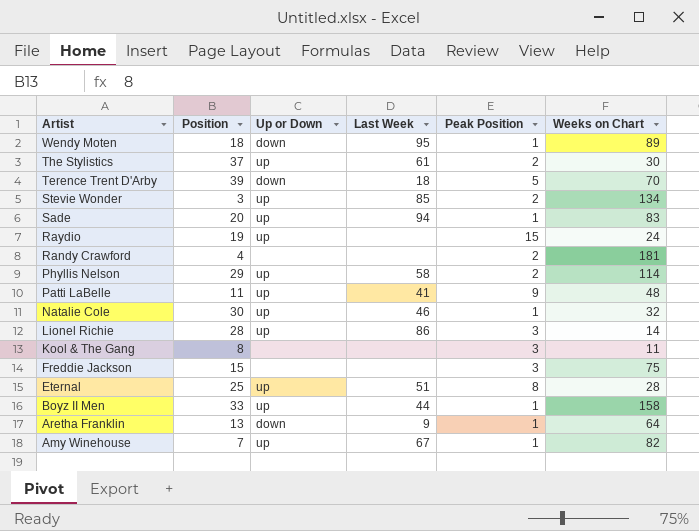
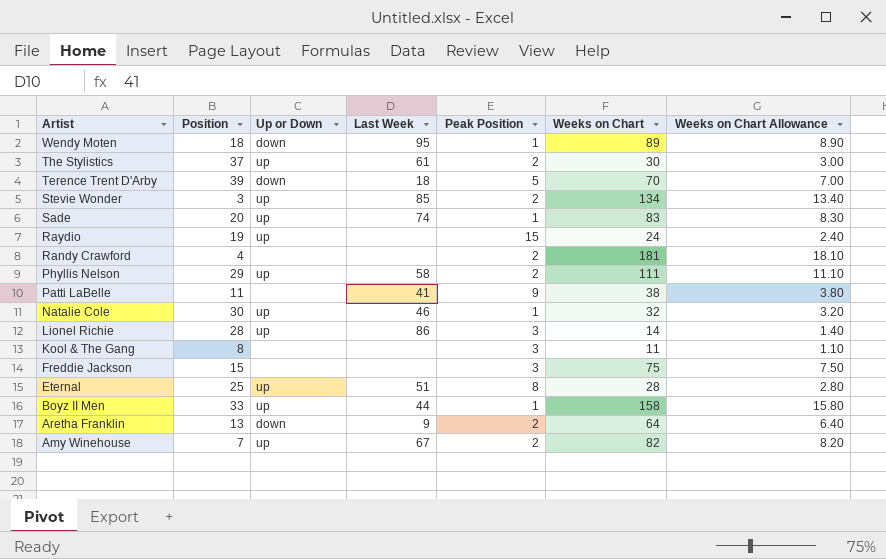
column Weeks on Chart Allowance | formula: none -> [Weeks on Chart] * 0.1
Sade | Last Week: 94 -> 74
Phyllis Nelson | Weeks on Chart: 114 -> 111
Patti LaBelle | Up or Down: up -> none
Patti LaBelle | Weeks on Chart: 48 -> 38
Aretha Franklin | Peak Position: 1 -> 2
Amy Winehouse | Peak Position: 1 -> 2

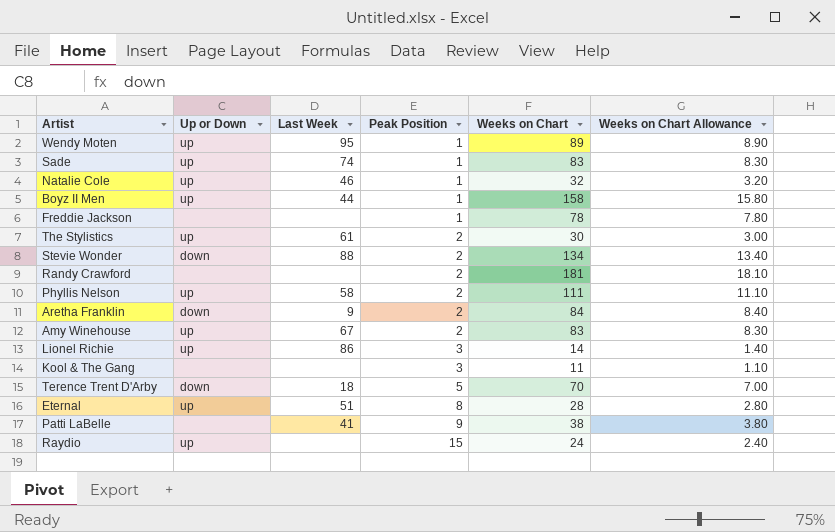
row order: Artist descending -> Peak Position ascending
column Position | position: 2 -> none
Wendy Moten | Up or Down: down -> up
Freddie Jackson | Peak Position: 3 -> 1
Freddie Jackson | Weeks on Chart: 75 -> 78
Freddie Jackson | Weeks on Chart Allowance: 7.50 -> 7.80
Stevie Wonder | Up or Down: up -> down
Stevie Wonder | Last Week: 85 -> 88
Aretha Franklin | Weeks on Chart: 64 -> 84
Aretha Franklin | Weeks on Chart Allowance: 6.40 -> 8.40
Amy Winehouse | Weeks on Chart: 82 -> 83
Amy Winehouse | Weeks on Chart Allowance: 8.20 -> 8.30

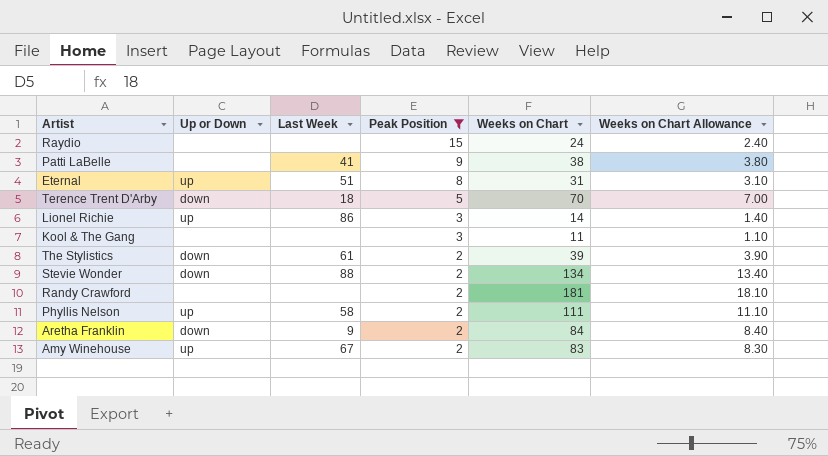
filter: none -> Peak Position != 1
row order: Peak Position ascending -> Peak Position descending
Raydio | Up or Down: up -> none
Eternal | Weeks on Chart: 28 -> 31
Eternal | Weeks on Chart Allowance: 2.80 -> 3.10
The Stylistics | Up or Down: up -> down
The Stylistics | Weeks on Chart: 30 -> 39
The Stylistics | Weeks on Chart Allowance: 3.00 -> 3.90

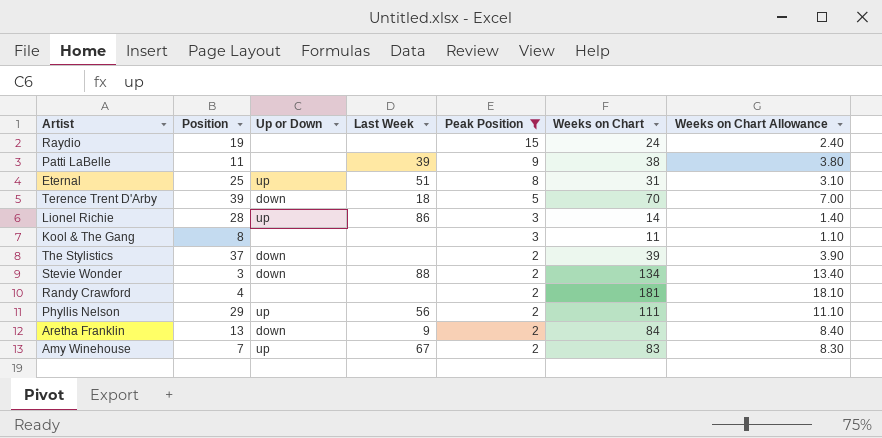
column Position | position: none -> 2
Patti LaBelle | Last Week: 41 -> 39
The Stylistics | Last Week: 61 -> none
Phyllis Nelson | Last Week: 58 -> 56

